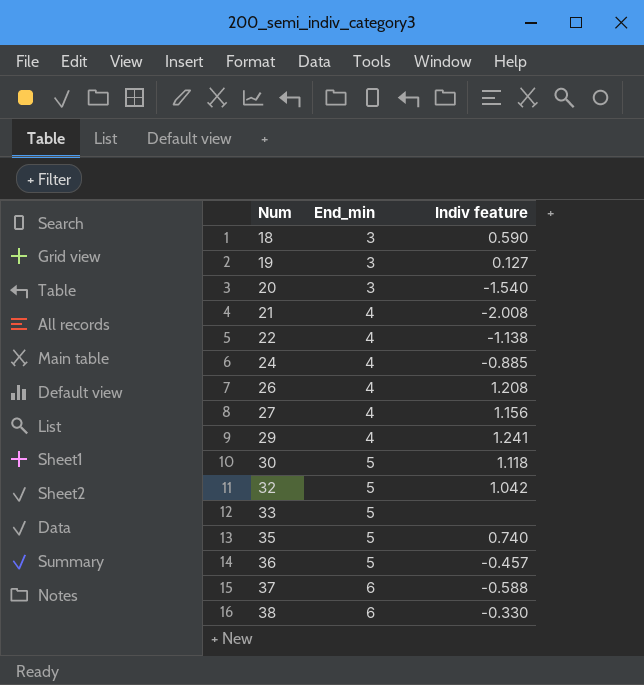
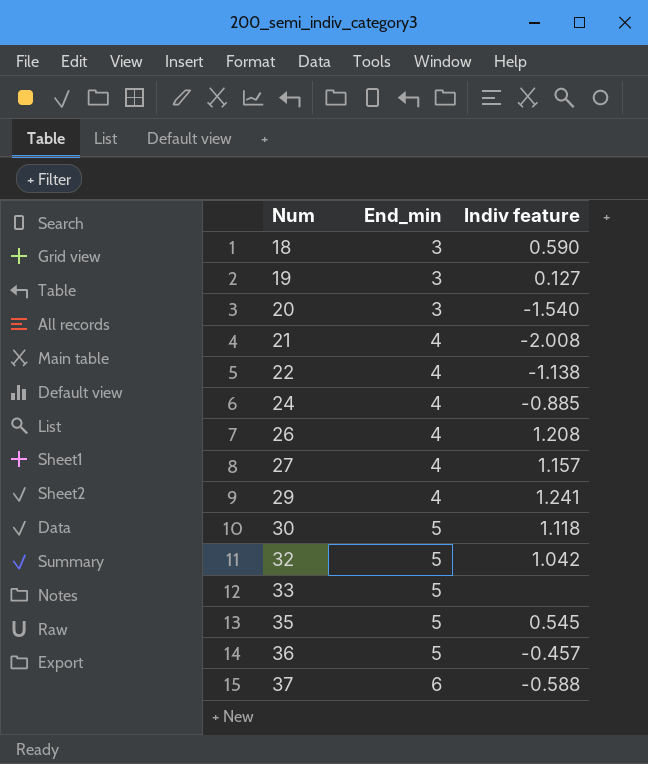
row 38: 6 | -0.330 -> none
27 | Indiv feature: 1.156 -> 1.157
35 | Indiv feature: 0.740 -> 0.545

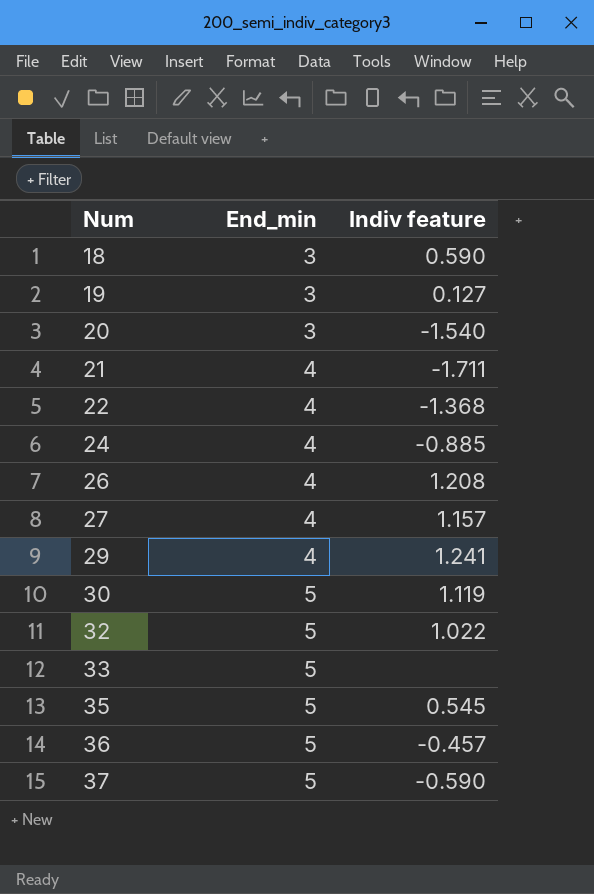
21 | Indiv feature: -2.008 -> -1.711
22 | Indiv feature: -1.138 -> -1.368
30 | Indiv feature: 1.118 -> 1.119
32 | Indiv feature: 1.042 -> 1.022
37 | End_min: 6 -> 5
37 | Indiv feature: -0.588 -> -0.590

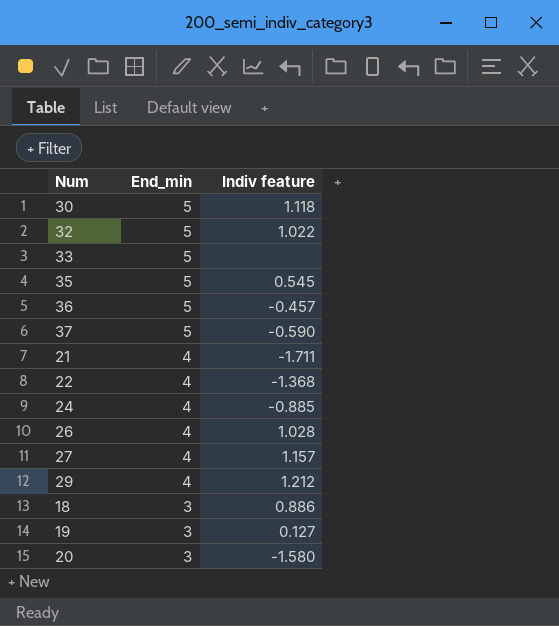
row order: Num ascending -> End_min descending
30 | Indiv feature: 1.119 -> 1.118
26 | Indiv feature: 1.208 -> 1.028
29 | Indiv feature: 1.241 -> 1.212
18 | Indiv feature: 0.590 -> 0.886
20 | Indiv feature: -1.540 -> -1.580

